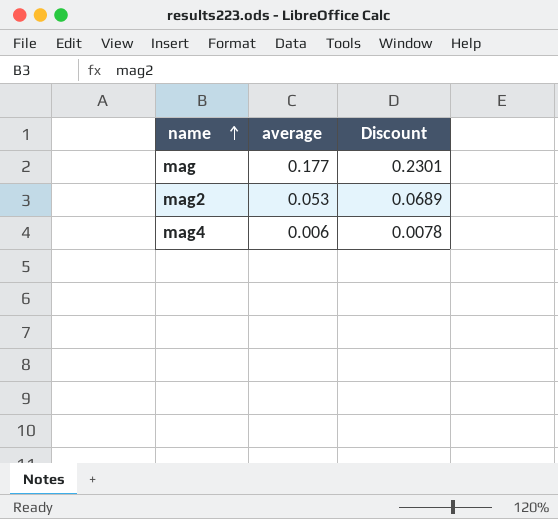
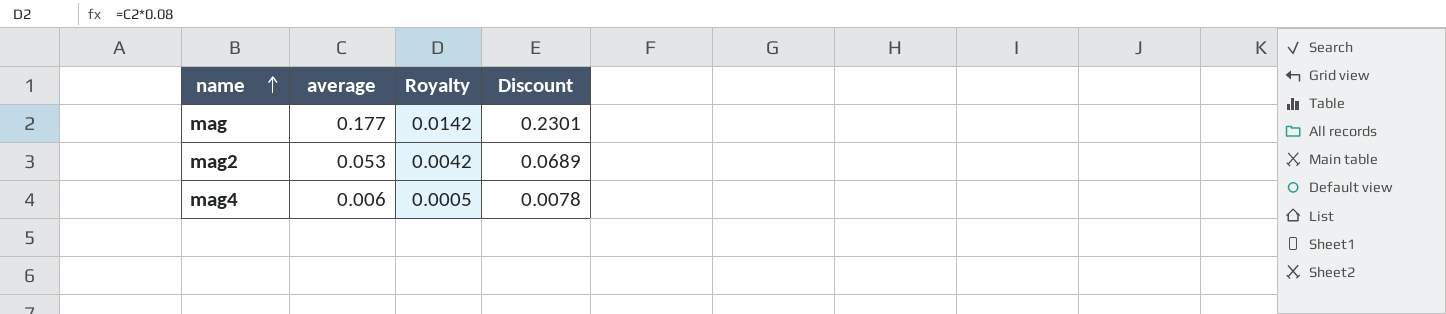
column Royalty | formula: none -> [average] * 0.08

